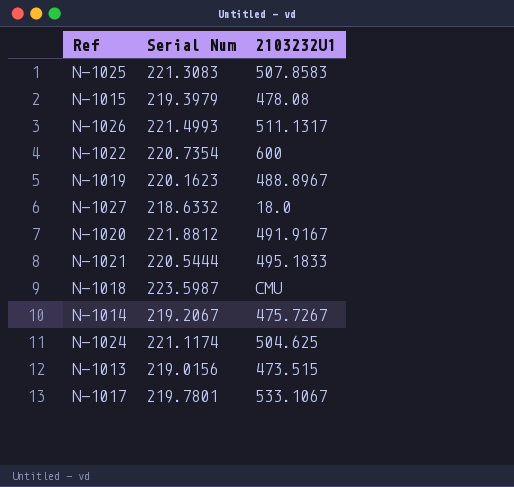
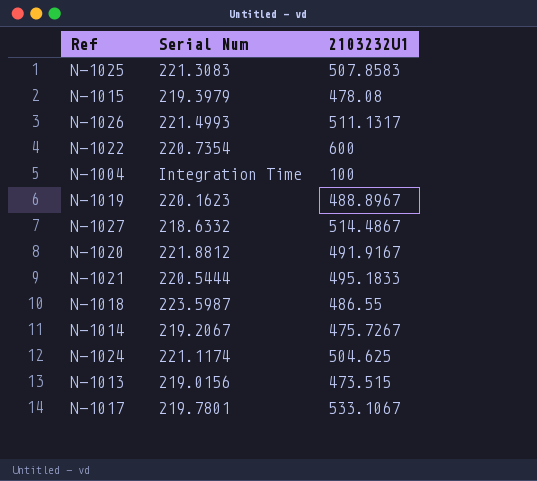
row N-1004: none -> Integration Time | 100
N-1027 | 2103232U1: 18.0 -> 514.4867
N-1018 | 2103232U1: CMU -> 486.55

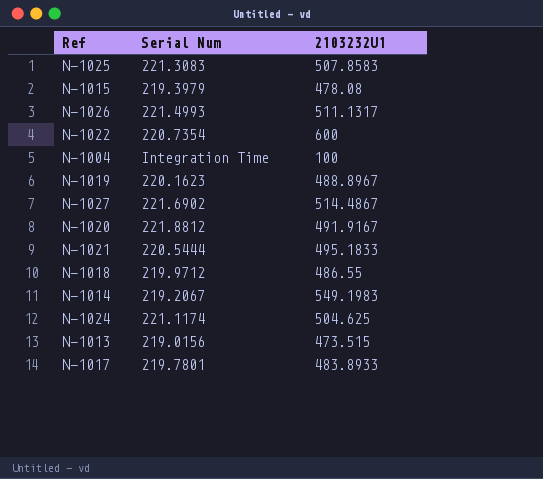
N-1027 | Serial Num: 218.6332 -> 221.6902
N-1018 | Serial Num: 223.5987 -> 219.9712
N-1014 | 2103232U1: 475.7267 -> 549.1983
N-1017 | 2103232U1: 533.1067 -> 483.8933

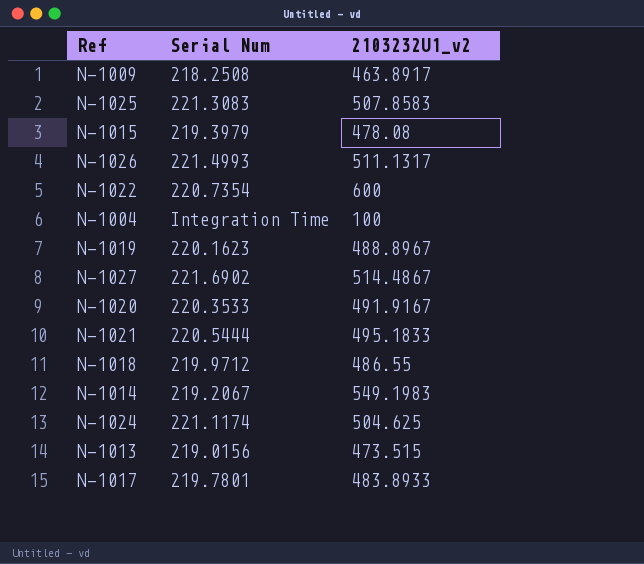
column name: 2103232U1 -> 2103232U1_v2
row N-1009: none -> 218.2508 | 463.8917
N-1020 | Serial Num: 221.8812 -> 220.3533

